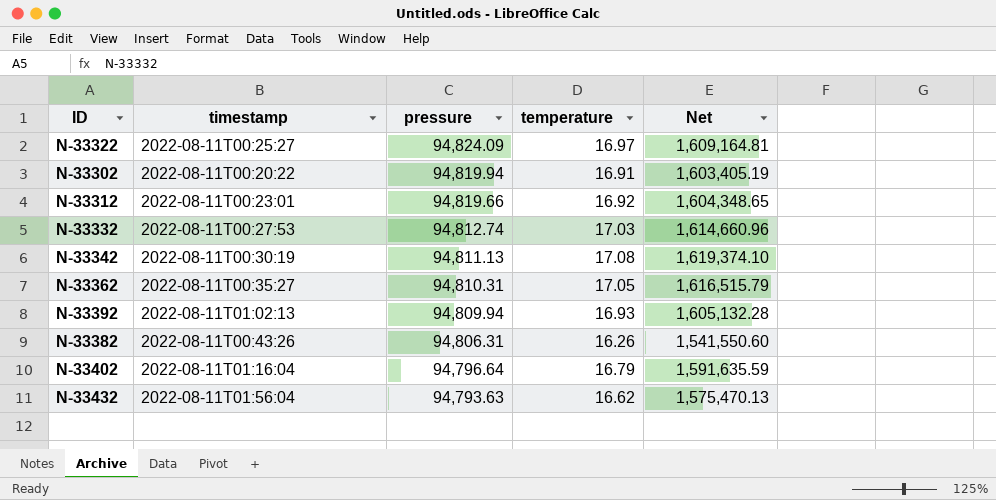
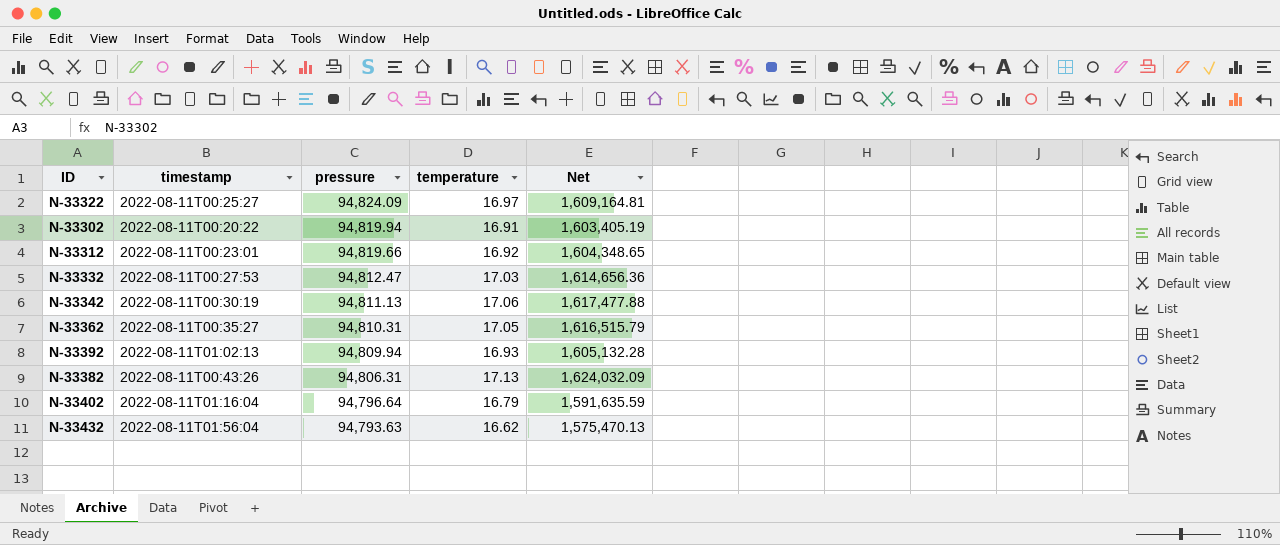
N-33332 | pressure: 94,812.74 -> 94,812.47
N-33332 | Net: 1,614,660.96 -> 1,614,656.36
N-33342 | temperature: 17.08 -> 17.06
N-33342 | Net: 1,619,374.10 -> 1,617,477.88
N-33382 | temperature: 16.26 -> 17.13
N-33382 | Net: 1,541,550.60 -> 1,624,032.09

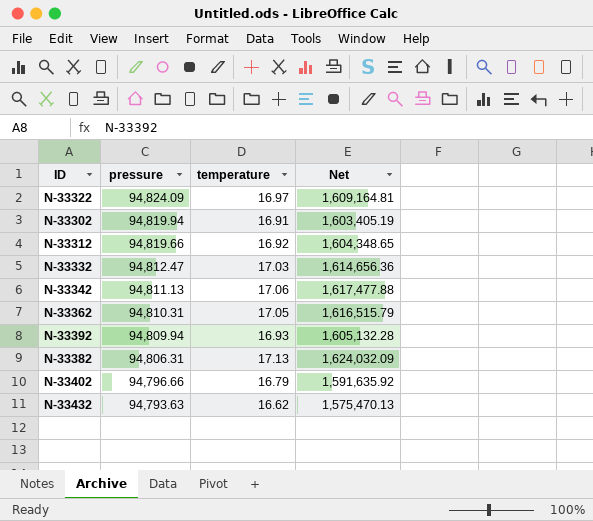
column timestamp | position: 2 -> none
N-33402 | pressure: 94,796.64 -> 94,796.66
N-33402 | Net: 1,591,635.59 -> 1,591,635.92

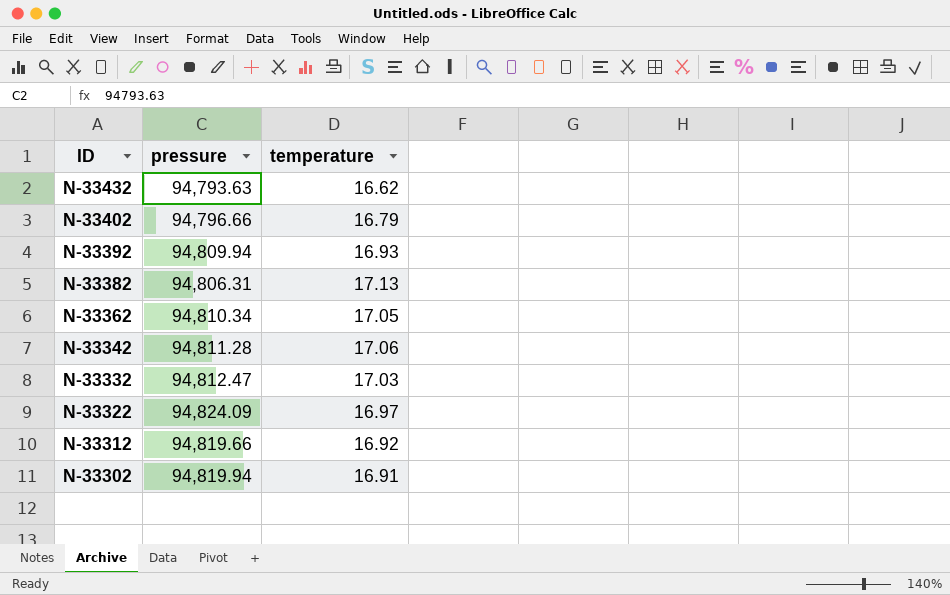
row order: pressure descending -> ID descending
column Net | formula: [pressure] * [temperature] -> none
N-33362 | pressure: 94,810.31 -> 94,810.34
N-33342 | pressure: 94,811.13 -> 94,811.28

